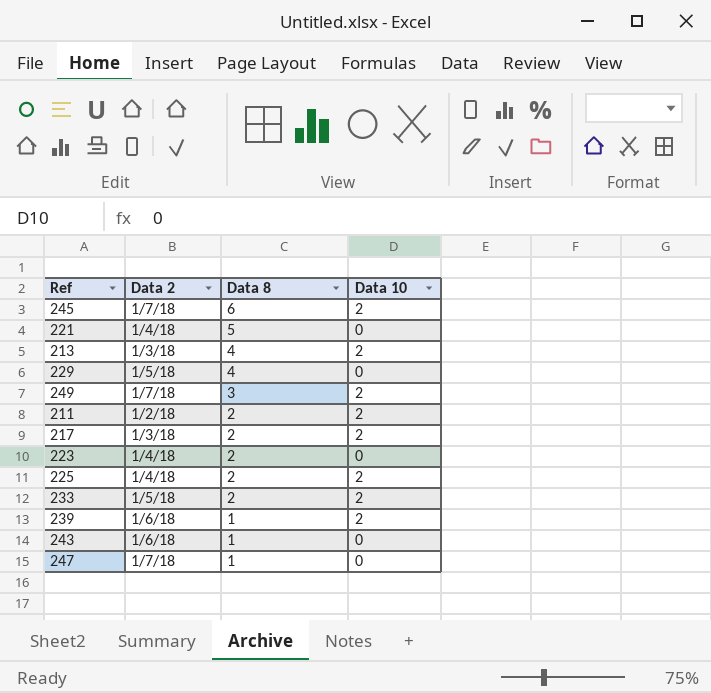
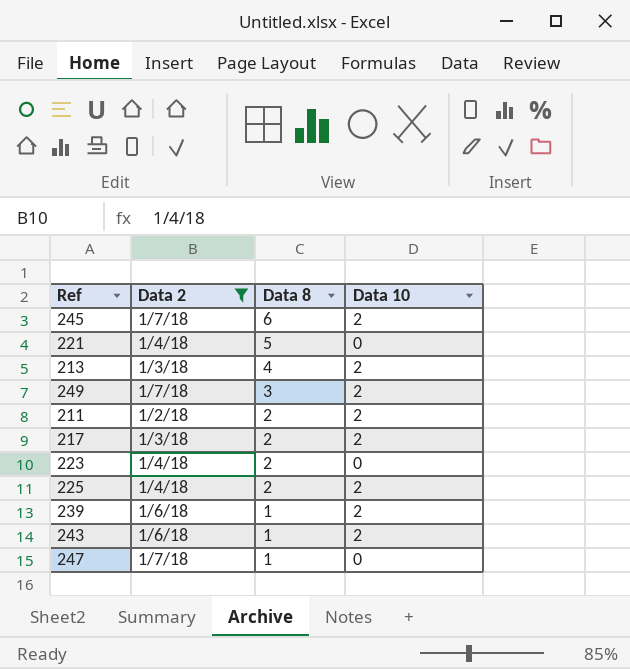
filter: none -> Data 2 != 1/5/18
243 | Data 10: 0 -> 2

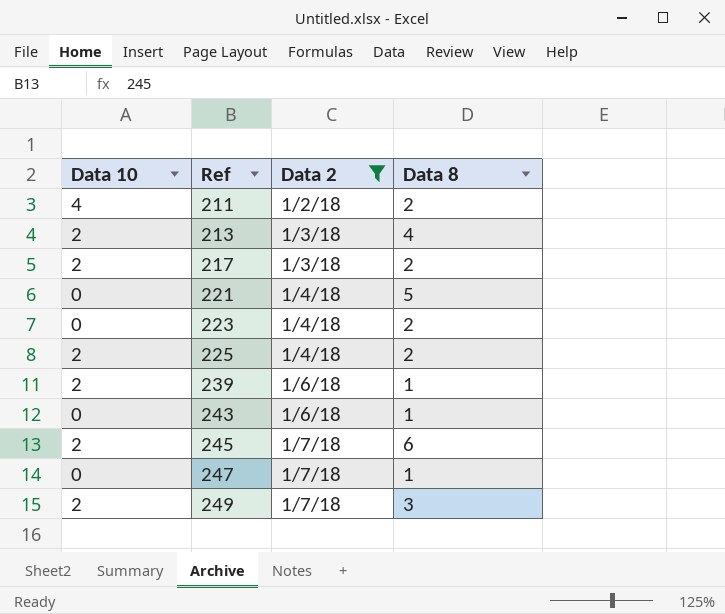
row order: Data 8 descending -> Ref ascending
column Data 10 | position: 4 -> 1
211 | Data 10: 2 -> 4
243 | Data 10: 2 -> 0

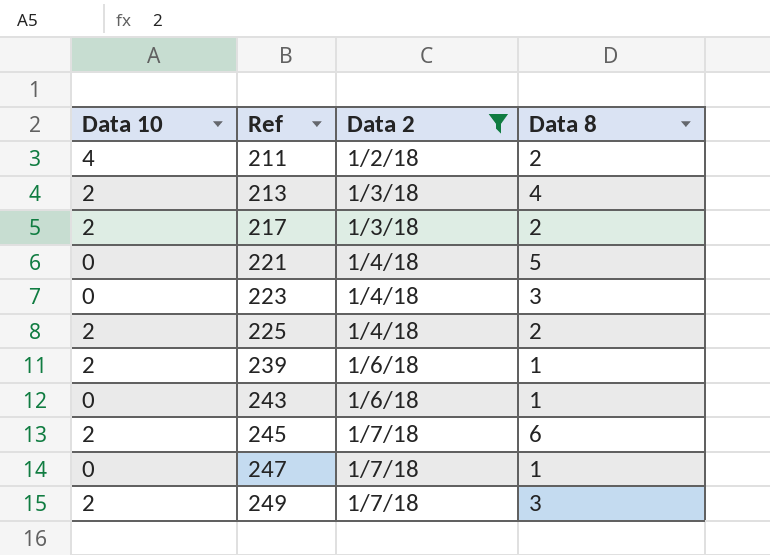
223 | Data 8: 2 -> 3

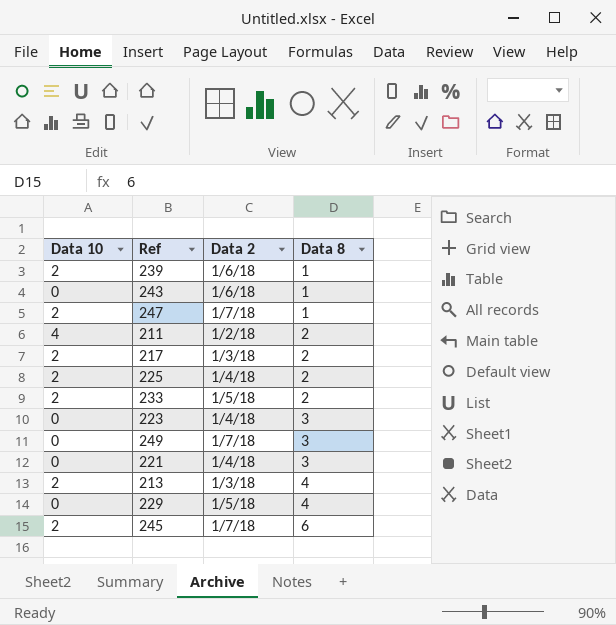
filter: Data 2 != 1/5/18 -> none
row order: Ref ascending -> Data 8 ascending
247 | Data 10: 0 -> 2
249 | Data 10: 2 -> 0
221 | Data 8: 5 -> 3

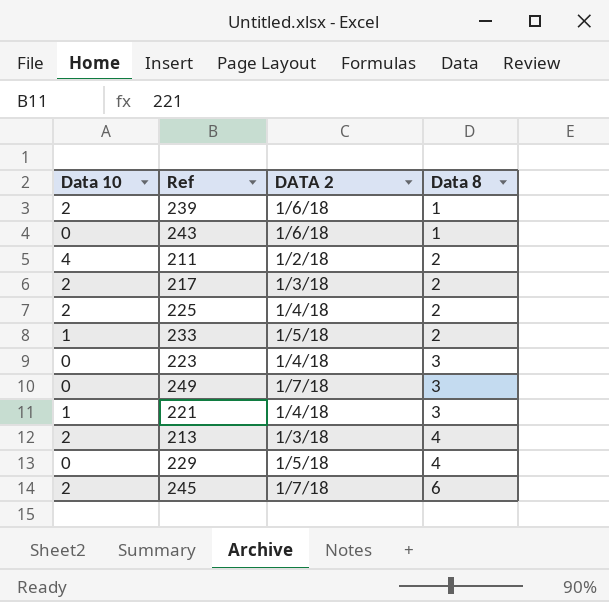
column name: Data 2 -> DATA 2
row 247: 2 | 1/7/18 | 1 -> none
233 | Data 10: 2 -> 1
221 | Data 10: 0 -> 1

